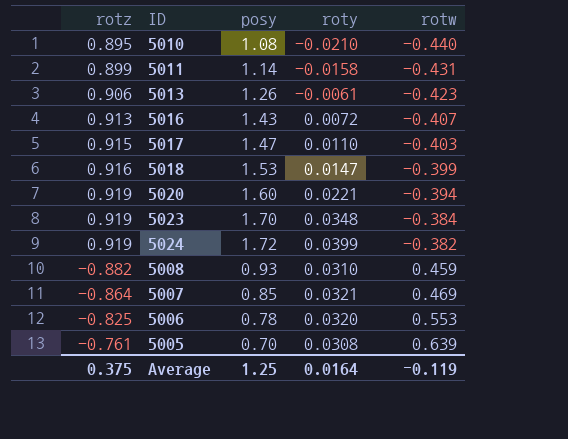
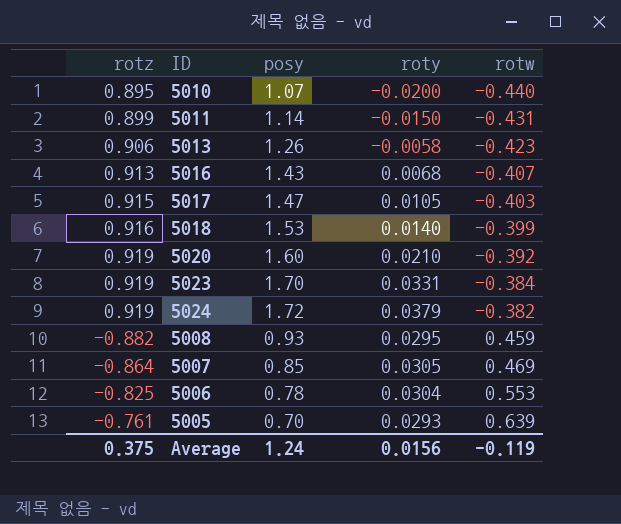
5010 | posy: 1.08 -> 1.07
5010 | roty: -0.0210 -> -0.0200
5011 | roty: -0.0158 -> -0.0150
5013 | roty: -0.0061 -> -0.0058
5016 | roty: 0.0072 -> 0.0068
5017 | roty: 0.0110 -> 0.0105
5018 | roty: 0.0147 -> 0.0140
5020 | roty: 0.0221 -> 0.0210
5020 | rotw: -0.394 -> -0.392
5023 | roty: 0.0348 -> 0.0331
5024 | roty: 0.0399 -> 0.0379
5008 | roty: 0.0310 -> 0.0295
5007 | roty: 0.0321 -> 0.0305
5006 | roty: 0.0320 -> 0.0304
5005 | roty: 0.0308 -> 0.0293
Average | posy: 1.25 -> 1.24
Average | roty: 0.0164 -> 0.0156

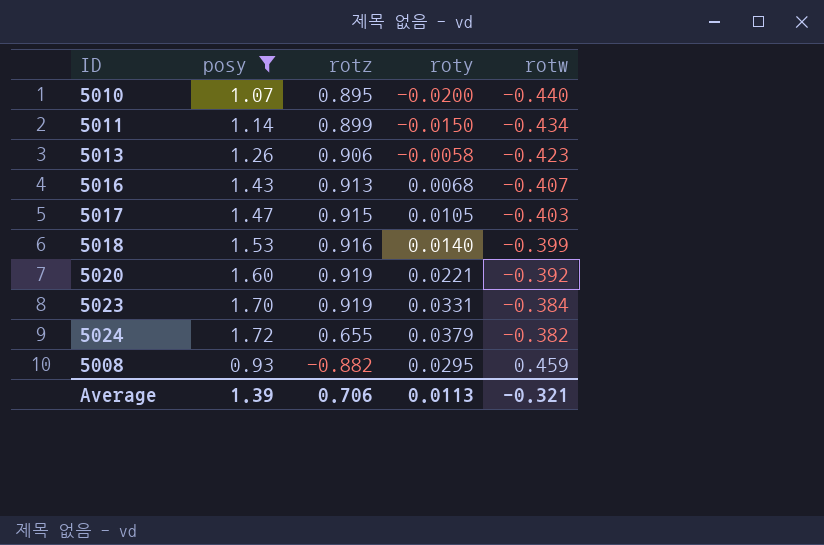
filter: none -> posy >= 0.93
column rotz | position: 1 -> 3
5011 | rotw: -0.431 -> -0.434
5020 | roty: 0.0210 -> 0.0221
5024 | rotz: 0.919 -> 0.655
Average | posy: 1.24 -> 1.39
Average | rotz: 0.375 -> 0.706
Average | roty: 0.0156 -> 0.0113
Average | rotw: -0.119 -> -0.321

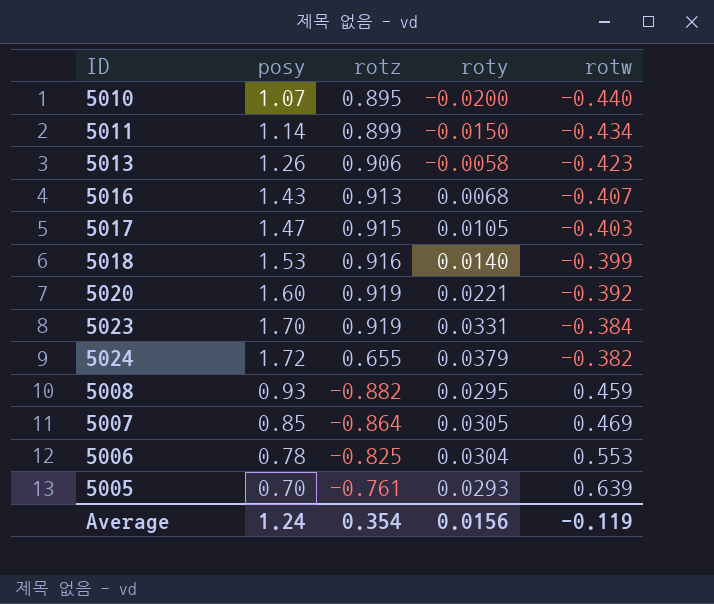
filter: posy >= 0.93 -> none
Average | posy: 1.39 -> 1.24
Average | rotz: 0.706 -> 0.354
Average | roty: 0.0113 -> 0.0156
Average | rotw: -0.321 -> -0.119

